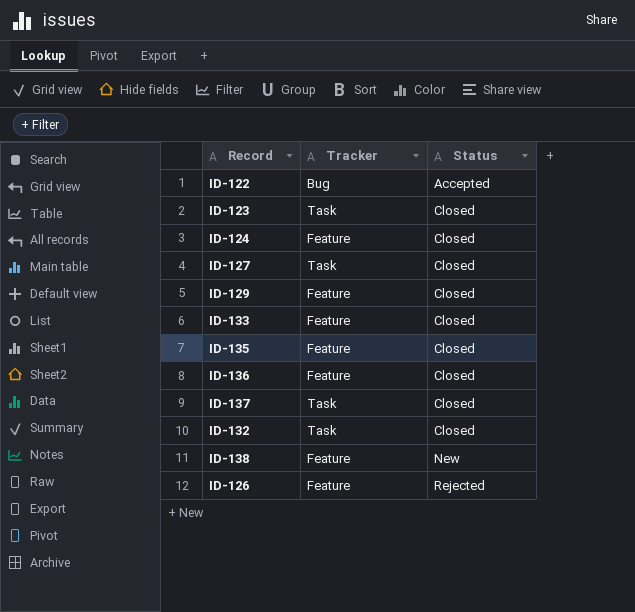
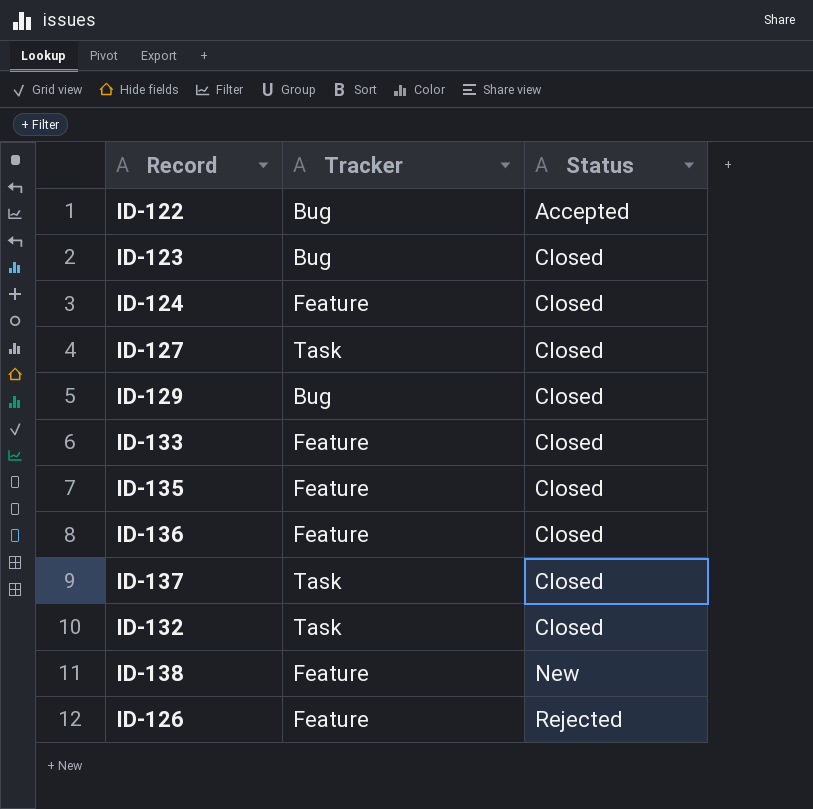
ID-123 | Tracker: Task -> Bug
ID-129 | Tracker: Feature -> Bug

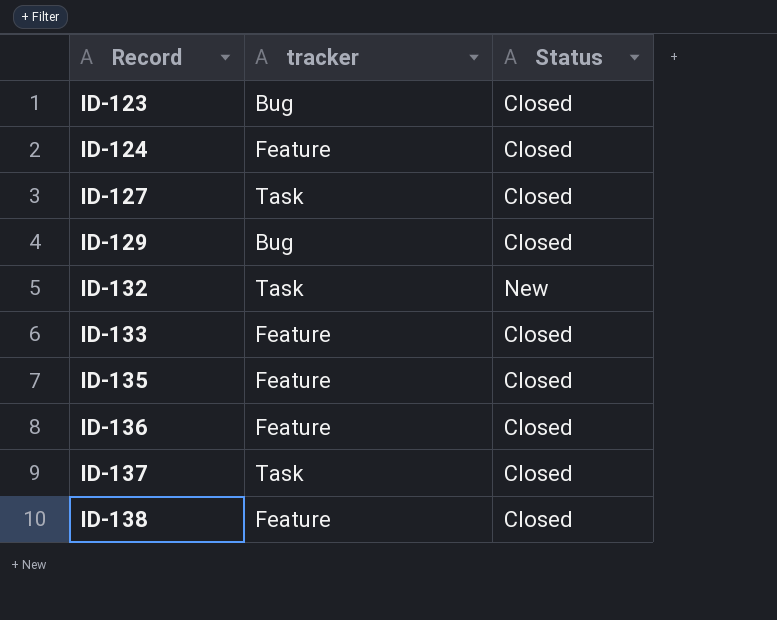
row order: Status ascending -> Record ascending
column name: Tracker -> tracker
row ID-122: Bug | Accepted -> none
row ID-126: Feature | Rejected -> none
ID-132 | Status: Closed -> New
ID-138 | Status: New -> Closed

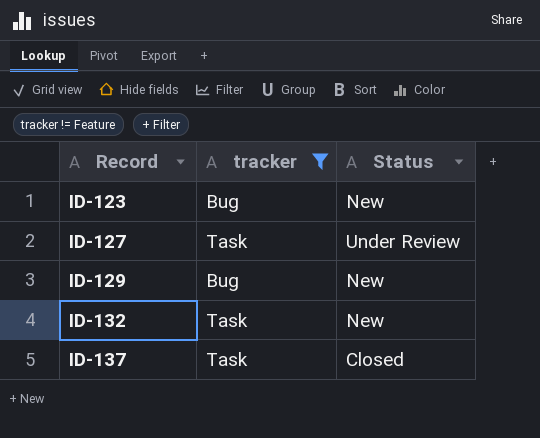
filter: none -> tracker != Feature
ID-123 | Status: Closed -> New
ID-127 | Status: Closed -> Under Review
ID-129 | Status: Closed -> New

